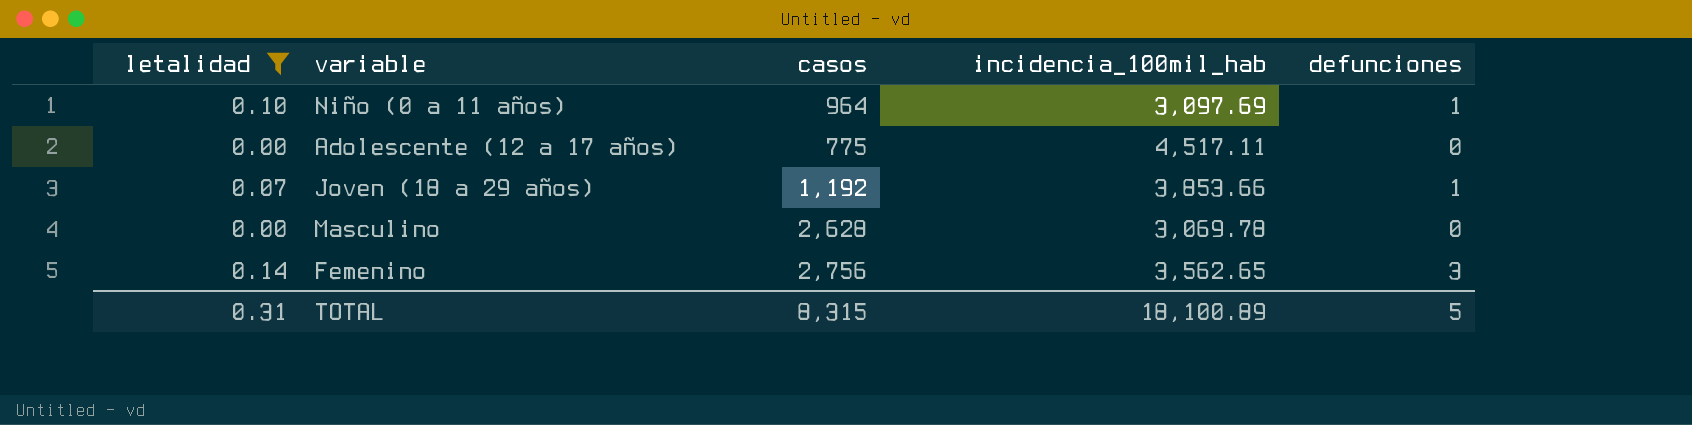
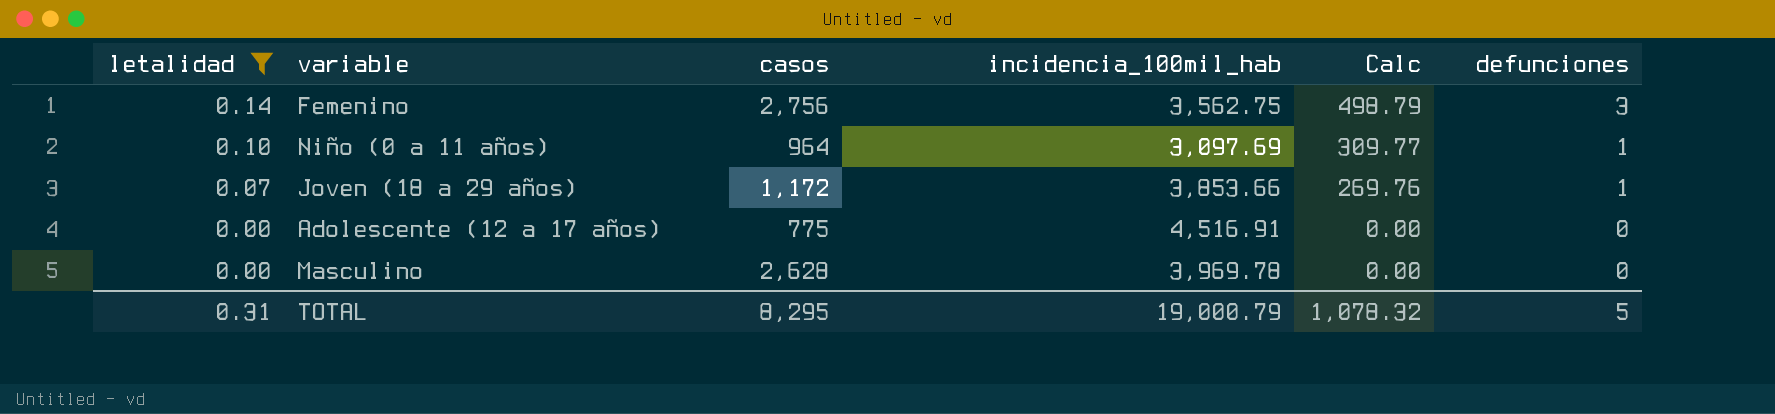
row order: none -> letalidad descending
column Calc | formula: none -> [letalidad] * [incidencia_100mil_hab]
Femenino | incidencia_100mil_hab: 3,562.65 -> 3,562.75
Joven (18 a 29 años) | casos: 1,192 -> 1,172
Adolescente (12 a 17 años) | incidencia_100mil_hab: 4,517.11 -> 4,516.91
Masculino | incidencia_100mil_hab: 3,069.78 -> 3,969.78
TOTAL | casos: 8,315 -> 8,295
TOTAL | incidencia_100mil_hab: 18,100.89 -> 19,000.79

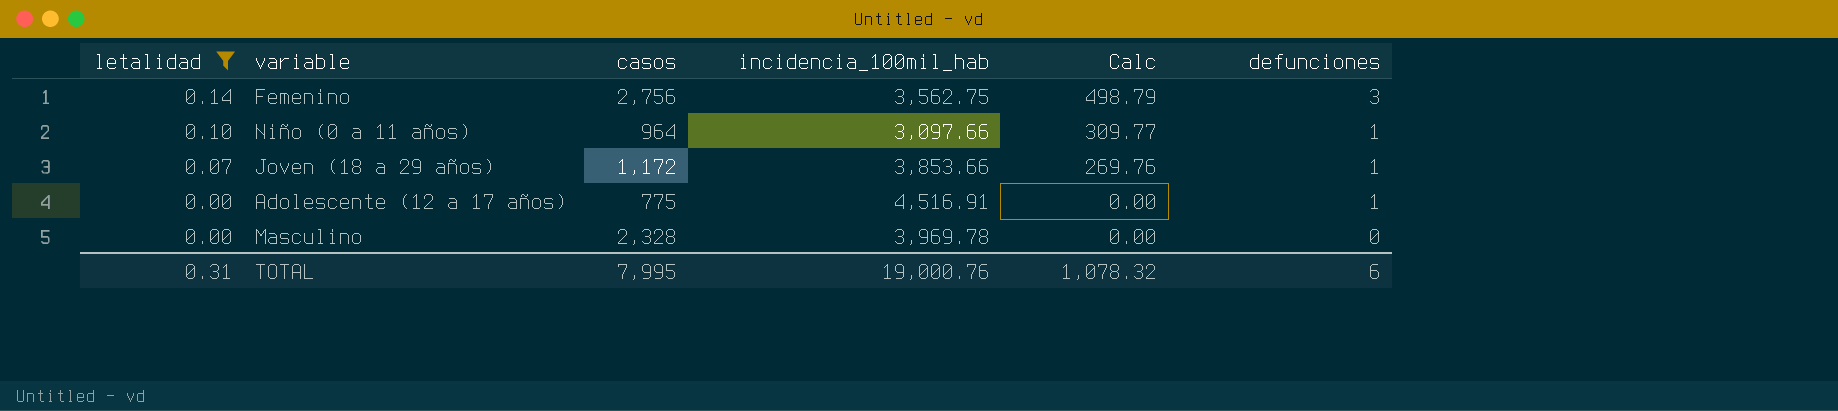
Niño (0 a 11 años) | incidencia_100mil_hab: 3,097.69 -> 3,097.66
Adolescente (12 a 17 años) | defunciones: 0 -> 1
Masculino | casos: 2,628 -> 2,328
TOTAL | casos: 8,295 -> 7,995
TOTAL | incidencia_100mil_hab: 19,000.79 -> 19,000.76
TOTAL | defunciones: 5 -> 6

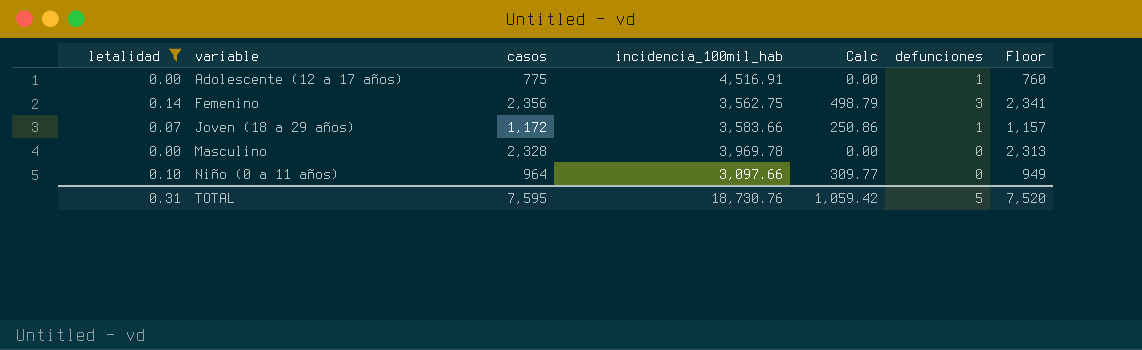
row order: letalidad descending -> variable ascending
column Floor | formula: none -> [casos] - 15
Femenino | casos: 2,756 -> 2,356
Joven (18 a 29 años) | incidencia_100mil_hab: 3,853.66 -> 3,583.66
Joven (18 a 29 años) | Calc: 269.76 -> 250.86
Niño (0 a 11 años) | defunciones: 1 -> 0
TOTAL | casos: 7,995 -> 7,595
TOTAL | incidencia_100mil_hab: 19,000.76 -> 18,730.76
TOTAL | Calc: 1,078.32 -> 1,059.42
TOTAL | defunciones: 6 -> 5

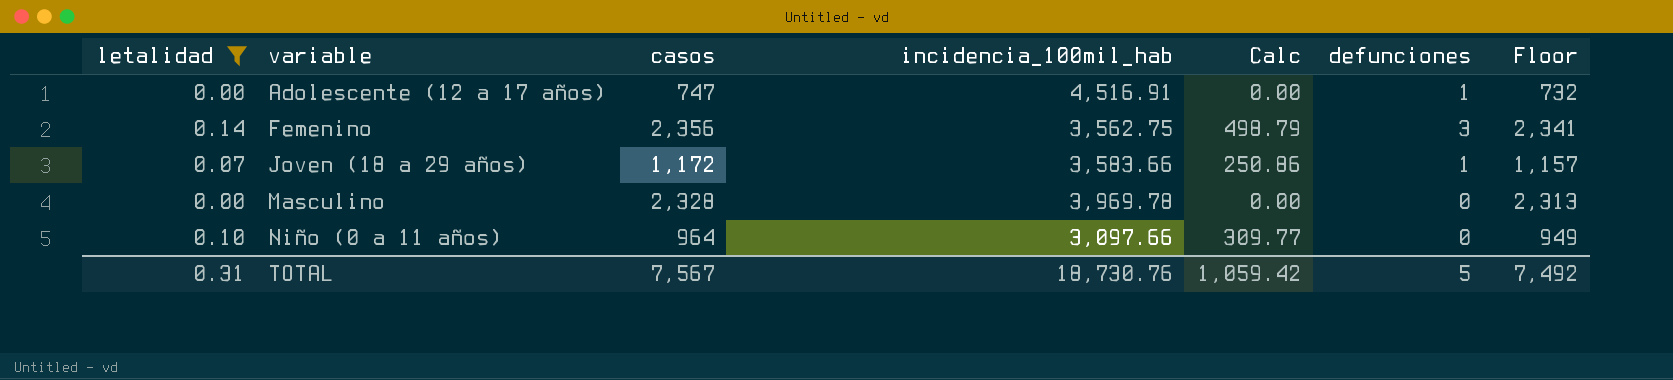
Adolescente (12 a 17 años) | casos: 775 -> 747
Adolescente (12 a 17 años) | Floor: 760 -> 732
TOTAL | casos: 7,595 -> 7,567
TOTAL | Floor: 7,520 -> 7,492

